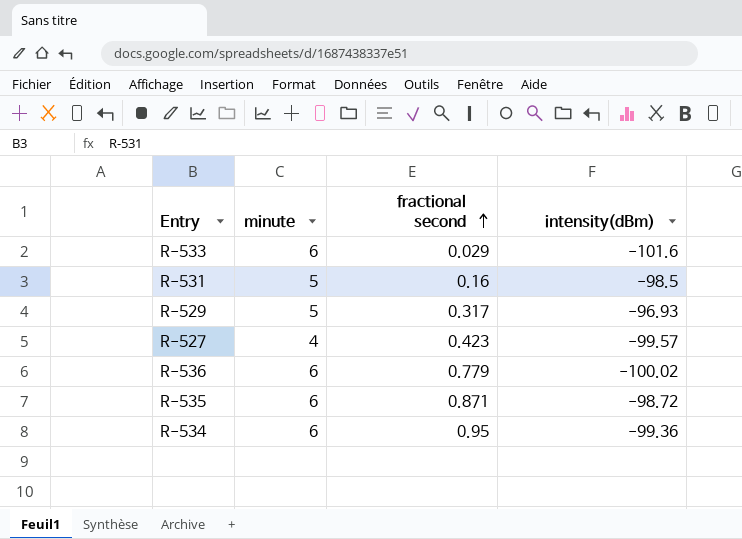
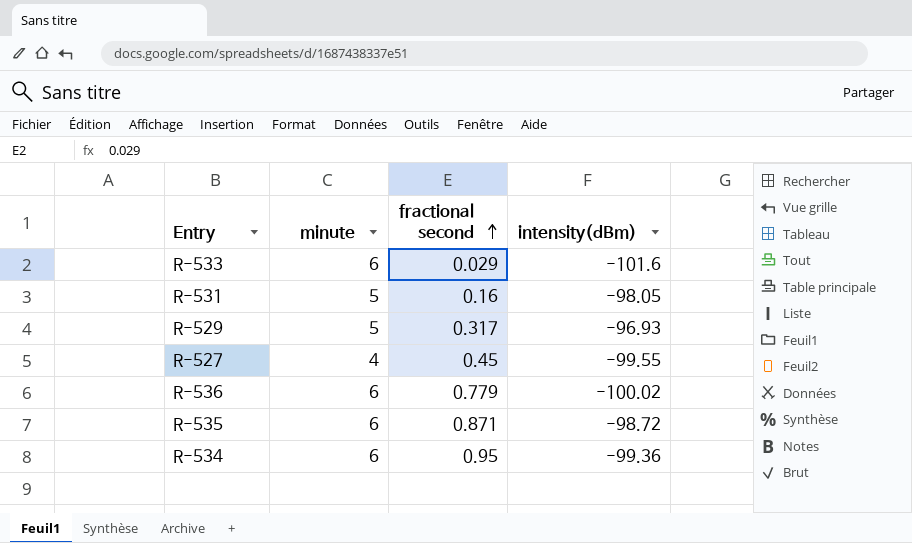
R-531 | intensity(dBm): -98.5 -> -98.05
R-527 | fractional second: 0.423 -> 0.45
R-527 | intensity(dBm): -99.57 -> -99.55

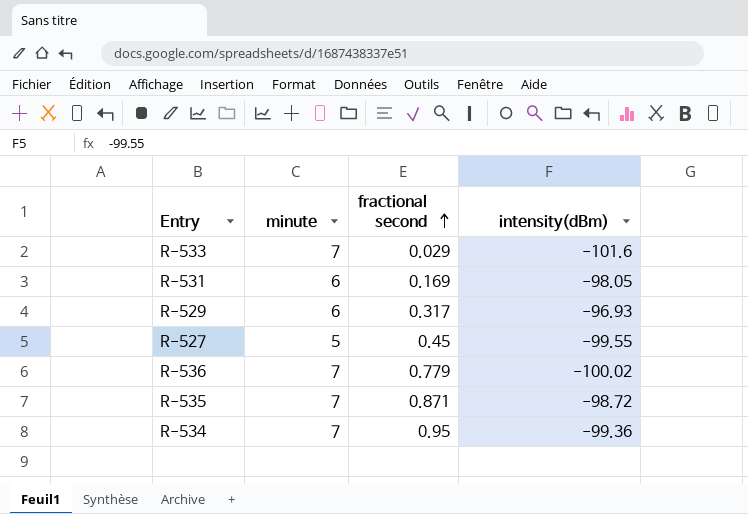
R-533 | minute: 6 -> 7
R-531 | minute: 5 -> 6
R-531 | fractional second: 0.16 -> 0.169
R-529 | minute: 5 -> 6
R-527 | minute: 4 -> 5
R-536 | minute: 6 -> 7
R-535 | minute: 6 -> 7
R-534 | minute: 6 -> 7

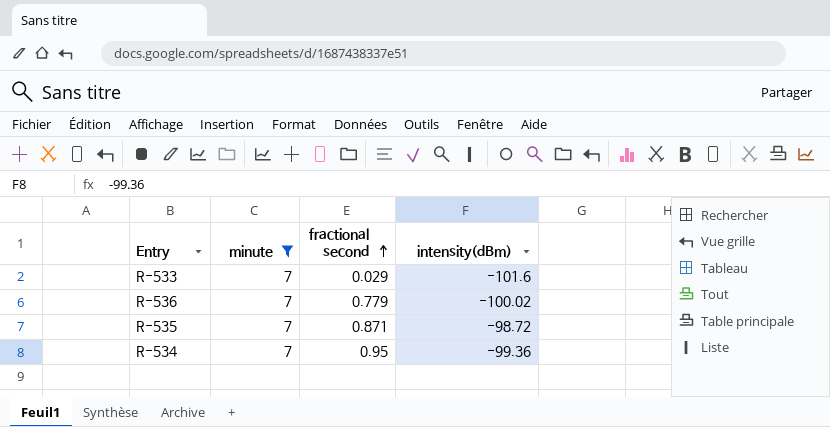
filter: none -> minute = 7

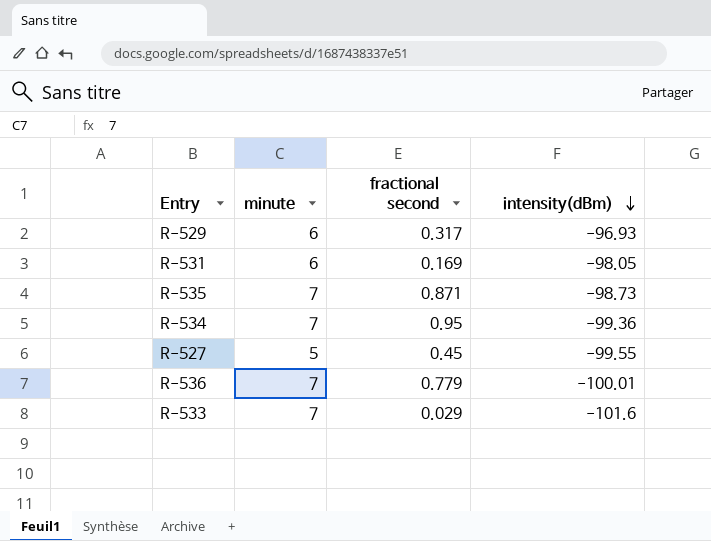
filter: minute = 7 -> none
row order: fractional second ascending -> intensity(dBm) descending
R-535 | intensity(dBm): -98.72 -> -98.73
R-536 | intensity(dBm): -100.02 -> -100.01

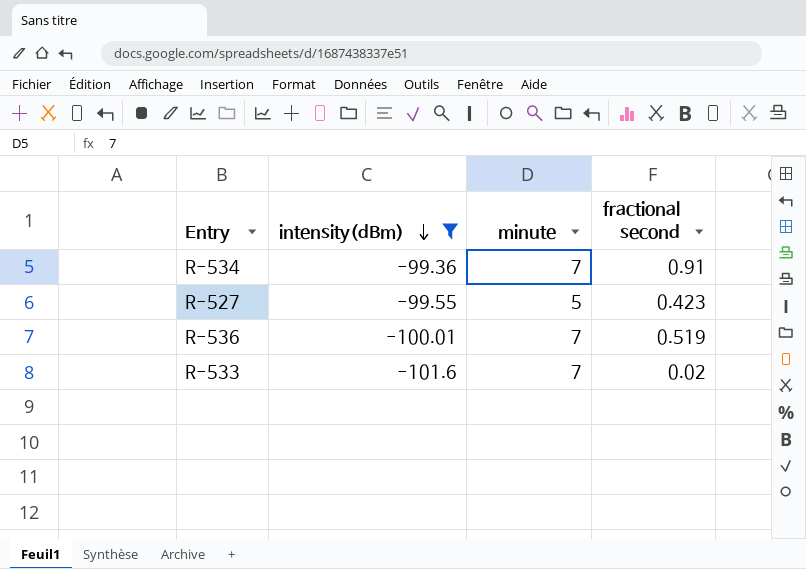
filter: none -> intensity(dBm) <= -99.36
column intensity(dBm) | position: 4 -> 2
R-534 | fractional second: 0.95 -> 0.91
R-527 | fractional second: 0.45 -> 0.423
R-536 | fractional second: 0.779 -> 0.519
R-533 | fractional second: 0.029 -> 0.02

